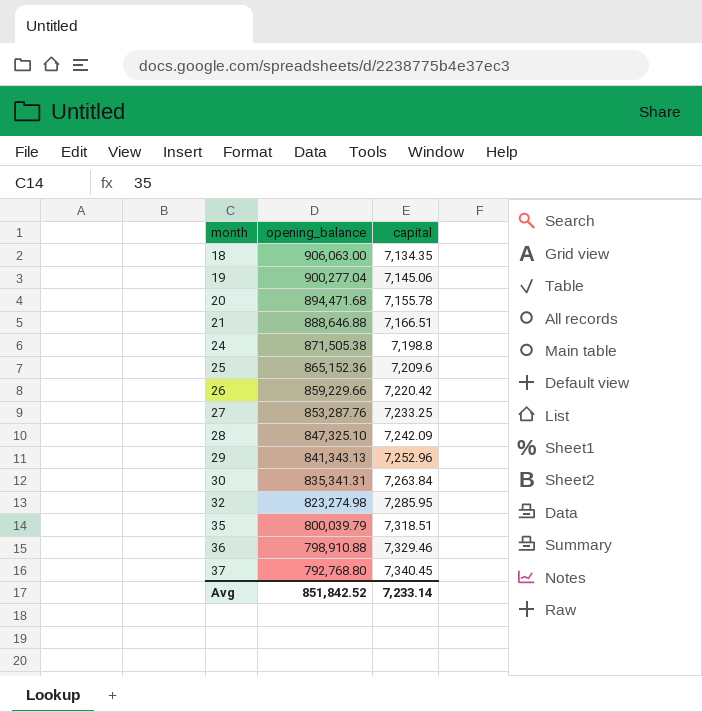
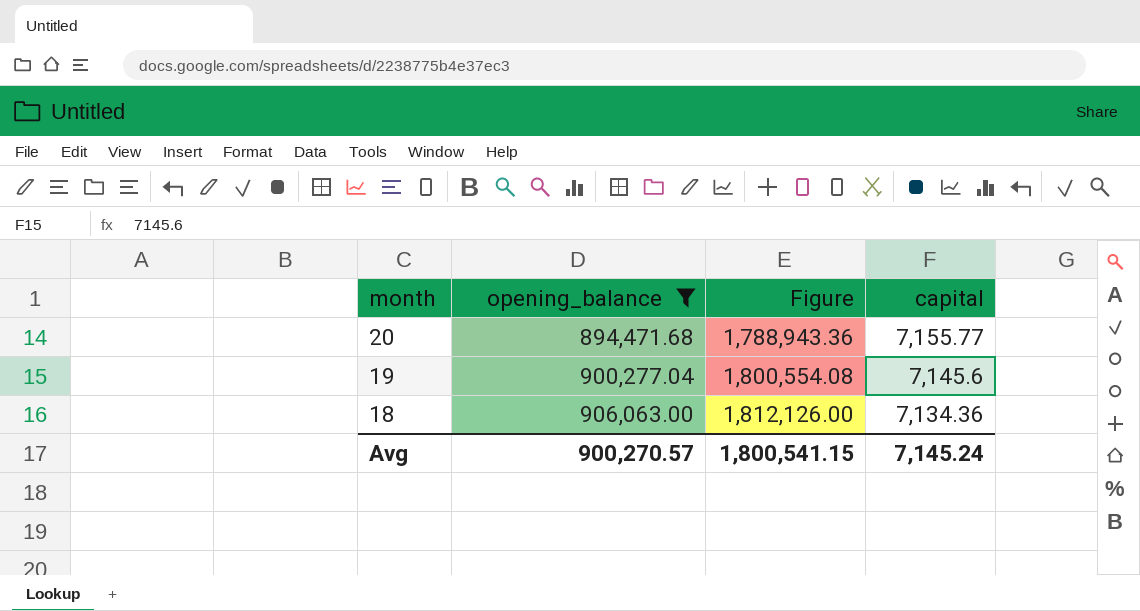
filter: none -> opening_balance >= 894,471.68
row order: month ascending -> month descending
column Figure | formula: none -> [opening_balance] * 2
20 | capital: 7,155.78 -> 7,155.77
19 | capital: 7,145.06 -> 7,145.6
18 | capital: 7,134.35 -> 7,134.36
Avg | opening_balance: 851,842.52 -> 900,270.57
Avg | capital: 7,233.14 -> 7,145.24

